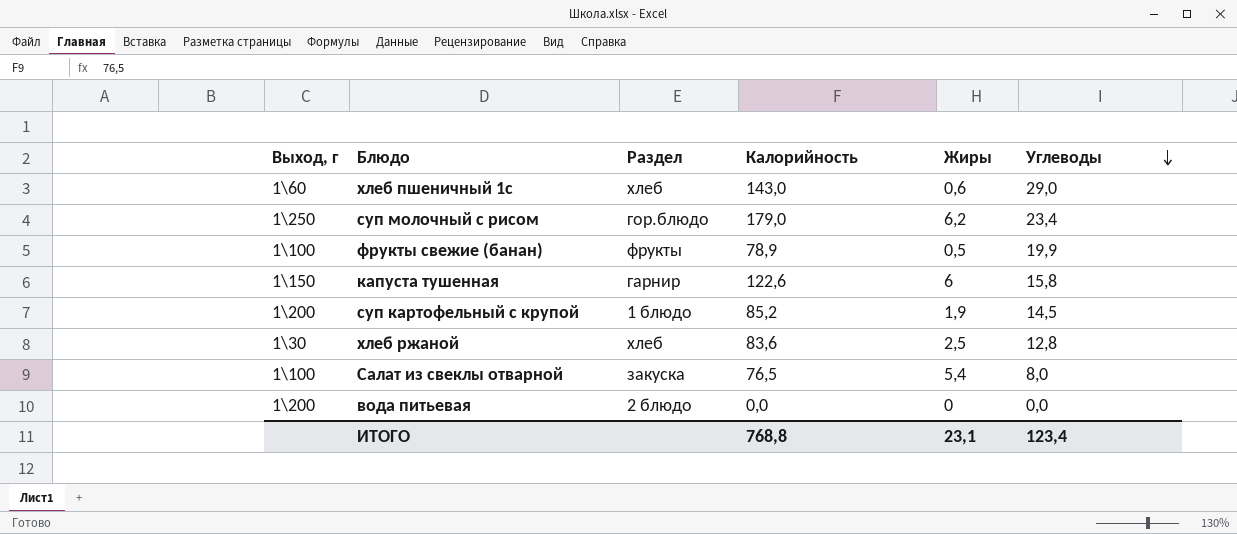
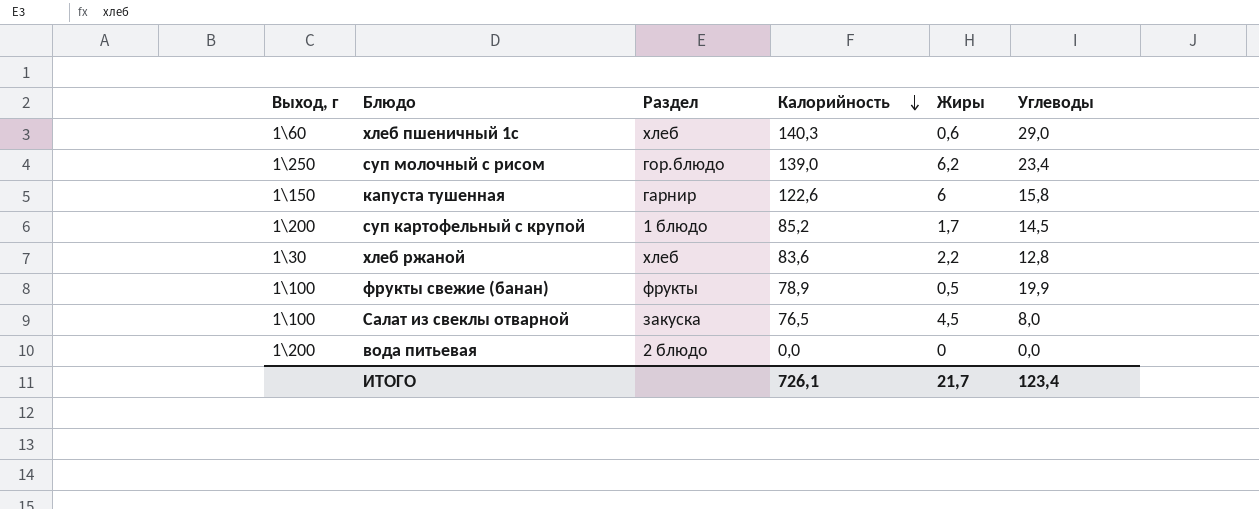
row order: Углеводы descending -> Калорийность descending
хлеб пшеничный 1с | Калорийность: 143,0 -> 140,3
суп молочный с рисом | Калорийность: 179,0 -> 139,0
суп картофельный с крупой | Жиры: 1,9 -> 1,7
хлеб ржаной | Жиры: 2,5 -> 2,2
Салат из свеклы отварной | Жиры: 5,4 -> 4,5
ИТОГО | Калорийность: 768,8 -> 726,1
ИТОГО | Жиры: 23,1 -> 21,7

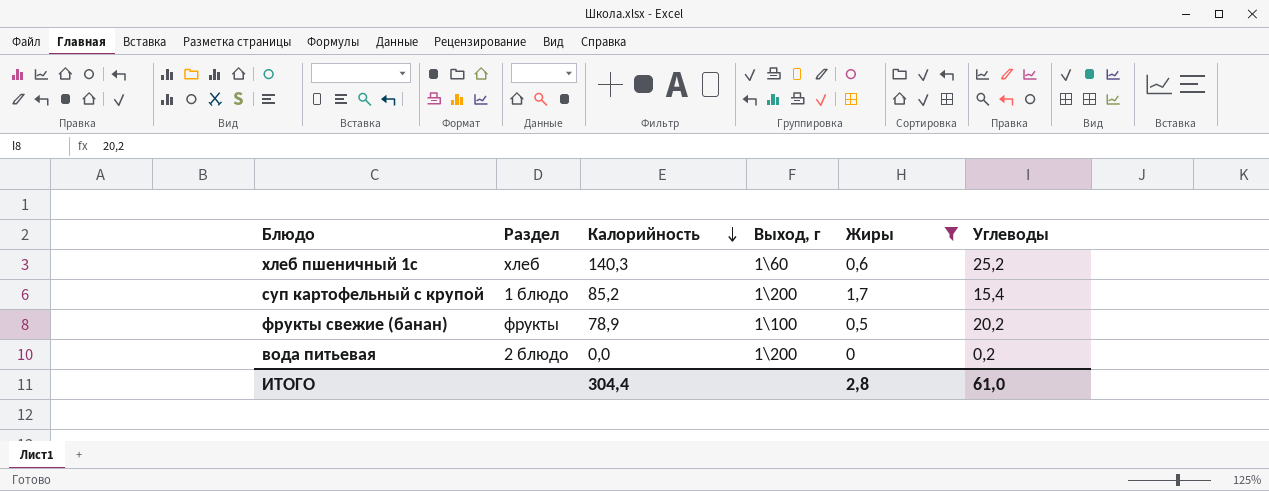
filter: none -> Жиры <= 1,7
column Выход, г | position: 1 -> 4
хлеб пшеничный 1с | Углеводы: 29,0 -> 25,2
суп картофельный с крупой | Углеводы: 14,5 -> 15,4
фрукты свежие (банан) | Углеводы: 19,9 -> 20,2
вода питьевая | Углеводы: 0,0 -> 0,2
ИТОГО | Калорийность: 726,1 -> 304,4
ИТОГО | Жиры: 21,7 -> 2,8
ИТОГО | Углеводы: 123,4 -> 61,0

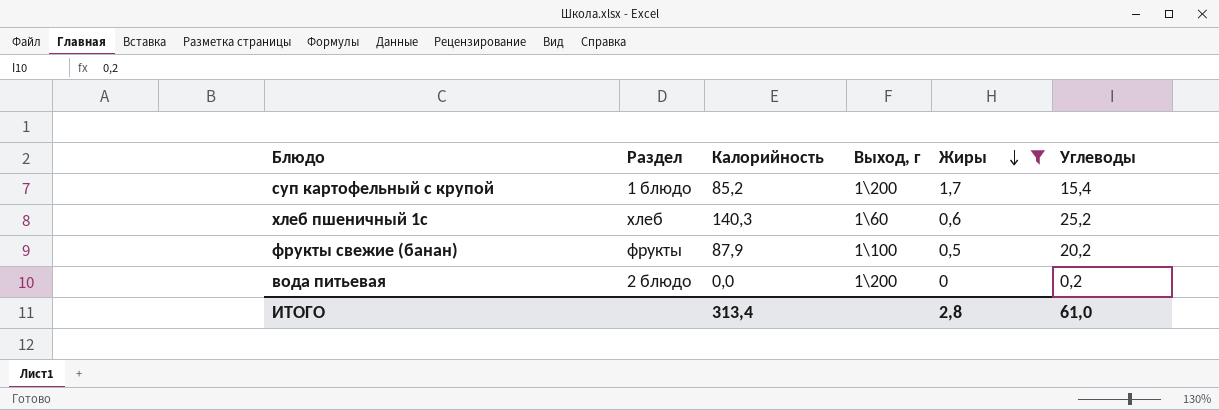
row order: Калорийность descending -> Жиры descending
фрукты свежие (банан) | Калорийность: 78,9 -> 87,9
ИТОГО | Калорийность: 304,4 -> 313,4

